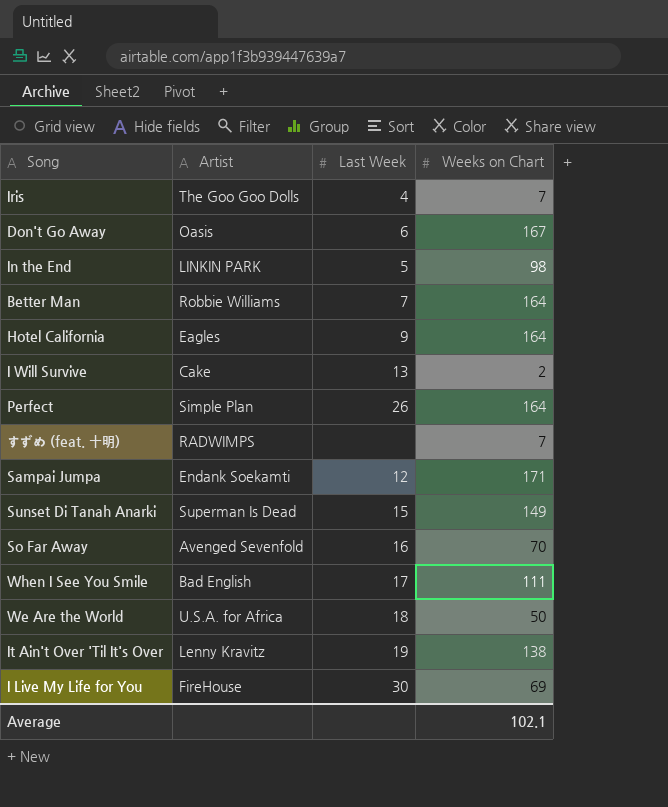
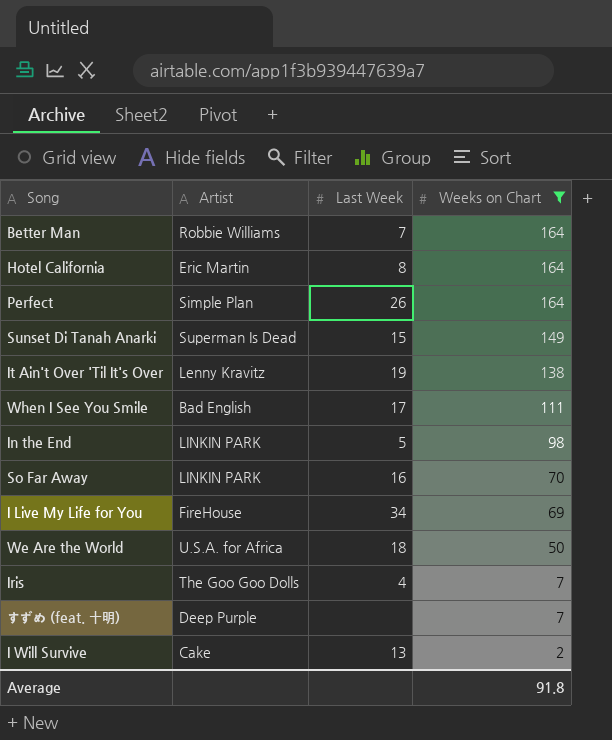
filter: none -> Weeks on Chart <= 164
row order: none -> Weeks on Chart descending
Hotel California | Artist: Eagles -> Eric Martin
Hotel California | Last Week: 9 -> 8
So Far Away | Artist: Avenged Sevenfold -> LINKIN PARK
I Live My Life for You | Last Week: 30 -> 34
すずめ (feat. 十明) | Artist: RADWIMPS -> Deep Purple
Average | Weeks on Chart: 102.1 -> 91.8

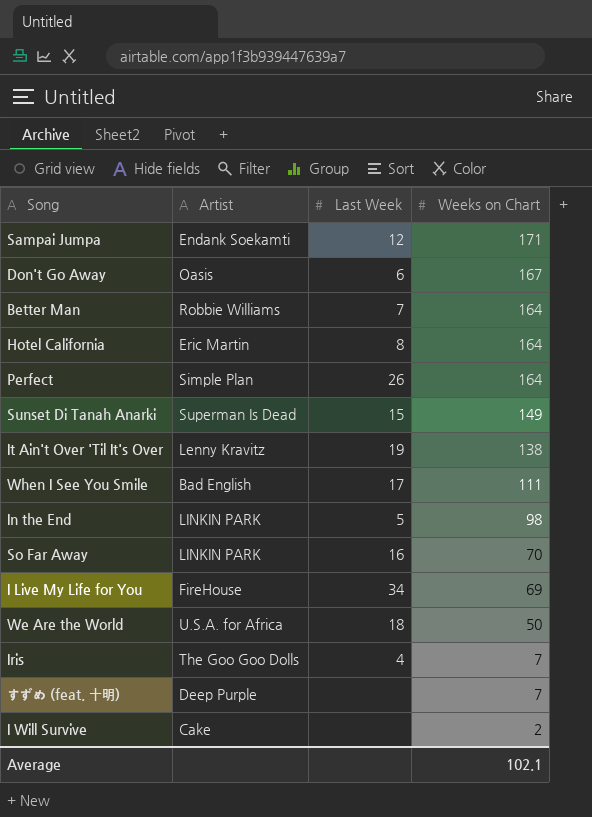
filter: Weeks on Chart <= 164 -> none
I Will Survive | Last Week: 13 -> none
Average | Weeks on Chart: 91.8 -> 102.1

